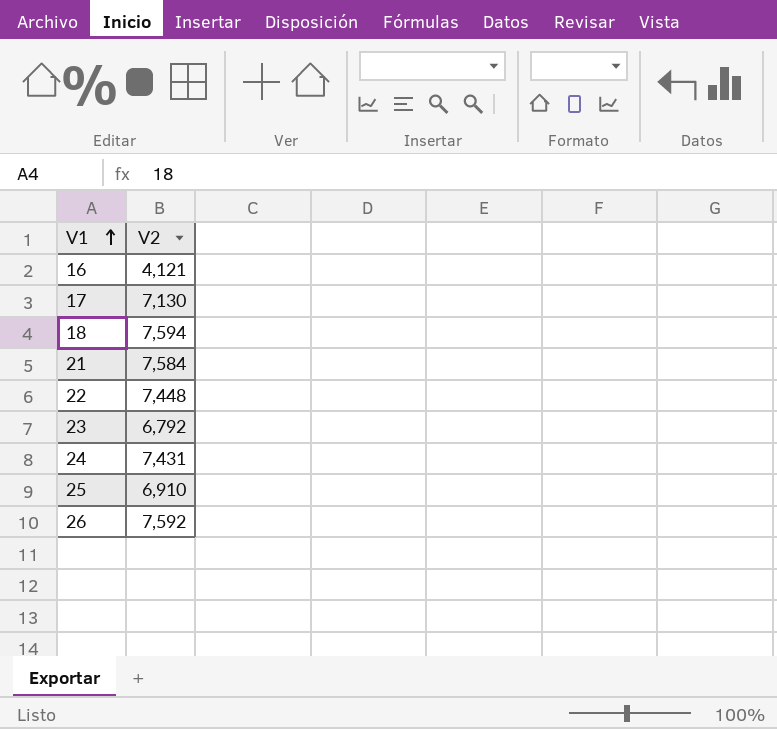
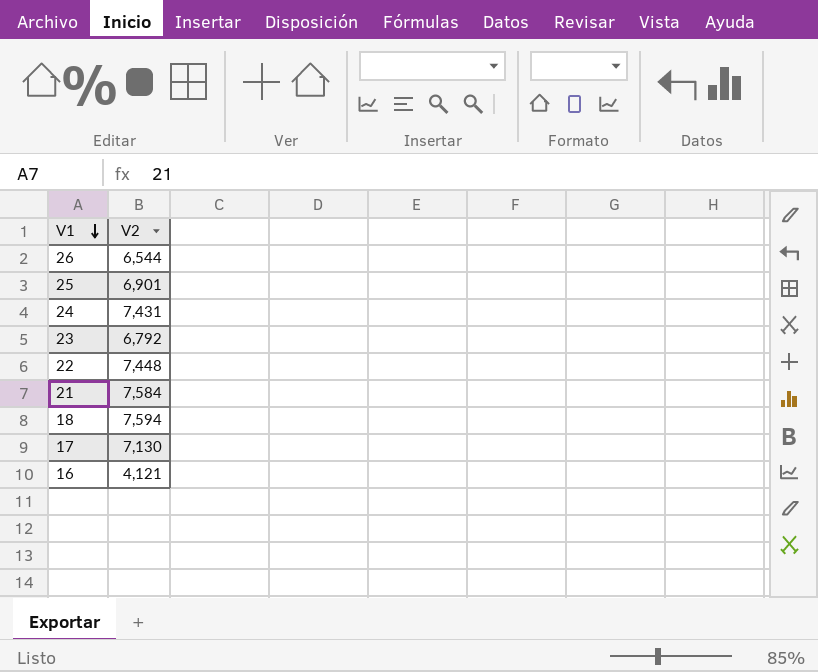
row order: V1 ascending -> V1 descending
26 | V2: 7,592 -> 6,544
25 | V2: 6,910 -> 6,901

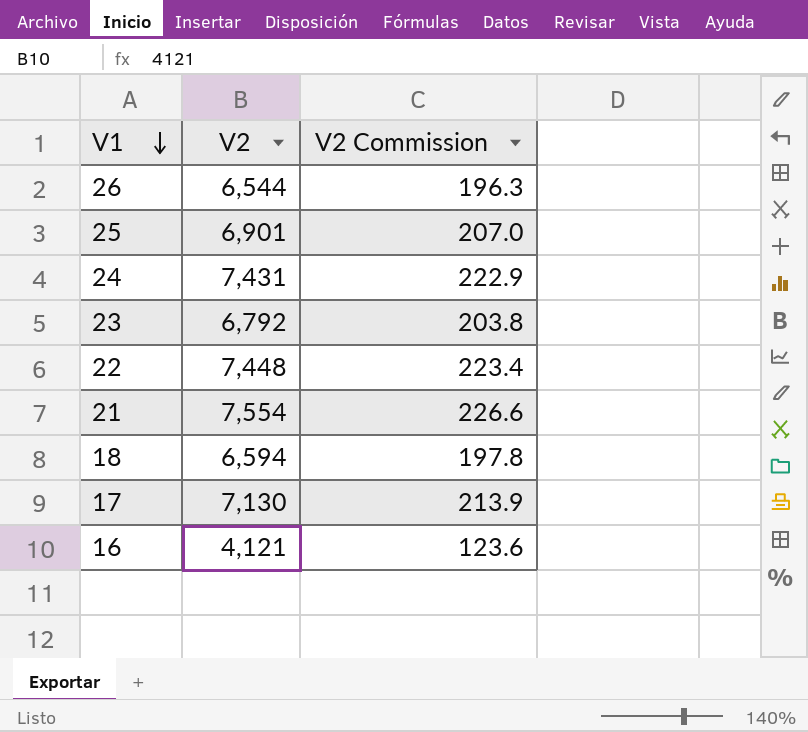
column V2 Commission | formula: none -> [V2] * 0.03
21 | V2: 7,584 -> 7,554
18 | V2: 7,594 -> 6,594

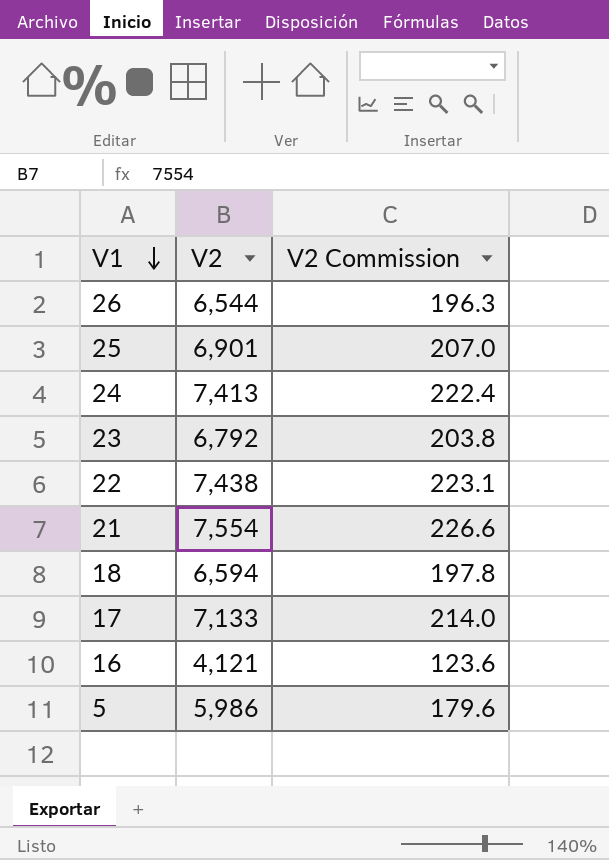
24 | V2: 7,431 -> 7,413
24 | V2 Commission: 222.9 -> 222.4
22 | V2: 7,448 -> 7,438
22 | V2 Commission: 223.4 -> 223.1
17 | V2: 7,130 -> 7,133
17 | V2 Commission: 213.9 -> 214.0
row 5: none -> 5,986 | 179.6

